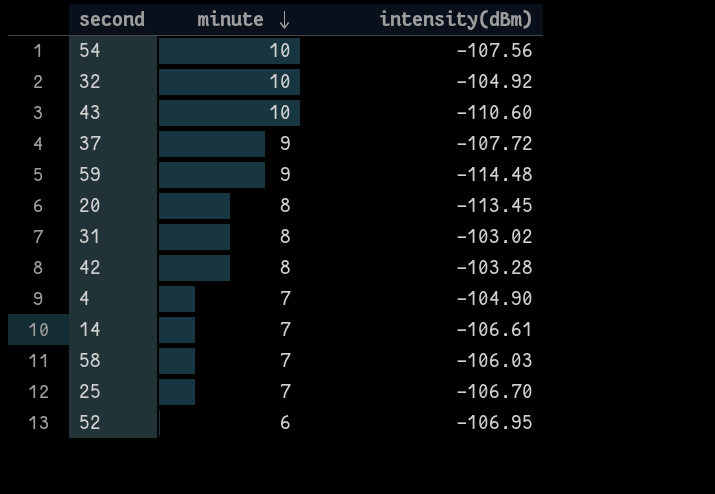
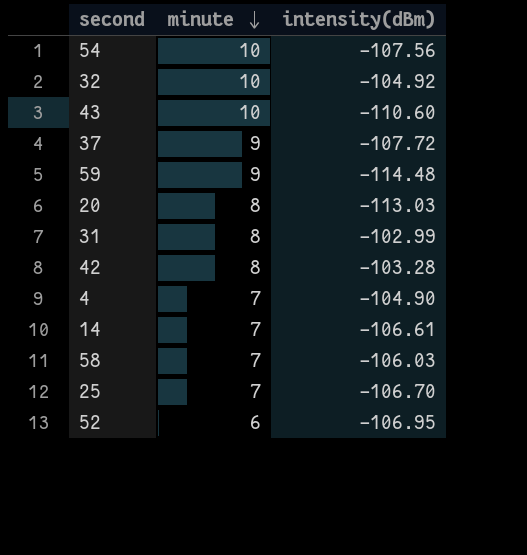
20 | intensity(dBm): -113.45 -> -113.03
31 | intensity(dBm): -103.02 -> -102.99

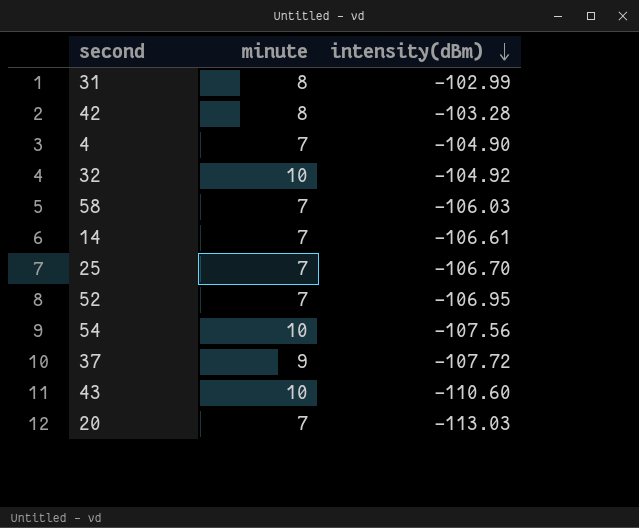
row order: minute descending -> intensity(dBm) descending
row 59: 9 | -114.48 -> none
52 | minute: 6 -> 7
20 | minute: 8 -> 7

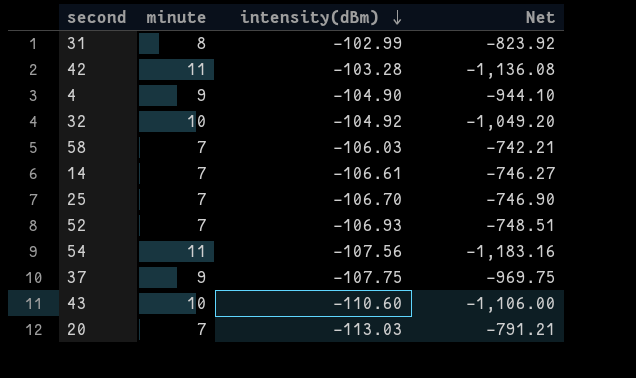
column Net | formula: none -> [minute] * [intensity(dBm)]
42 | minute: 8 -> 11
4 | minute: 7 -> 9
52 | intensity(dBm): -106.95 -> -106.93
54 | minute: 10 -> 11
37 | intensity(dBm): -107.72 -> -107.75

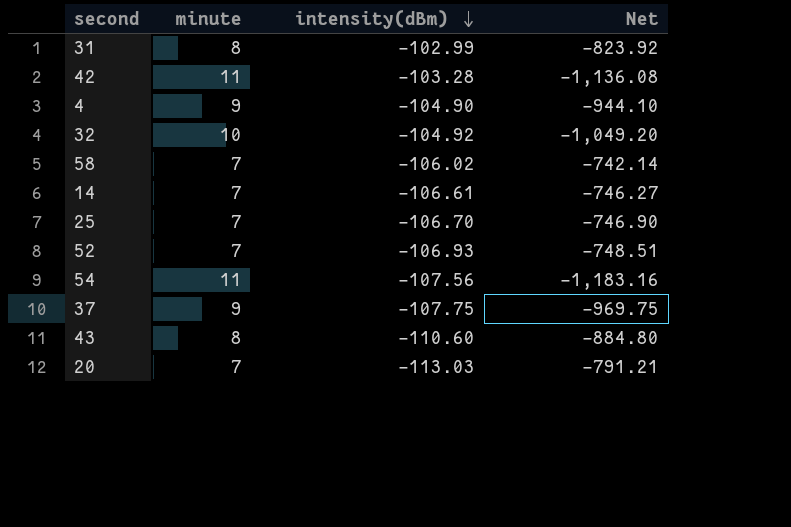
58 | intensity(dBm): -106.03 -> -106.02
58 | Net: -742.21 -> -742.14
43 | minute: 10 -> 8
43 | Net: -1,106.00 -> -884.80

